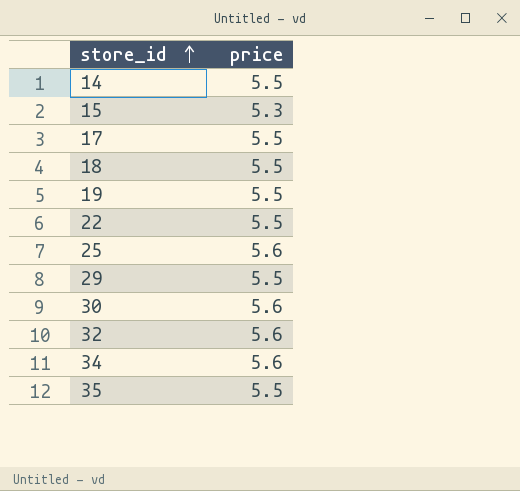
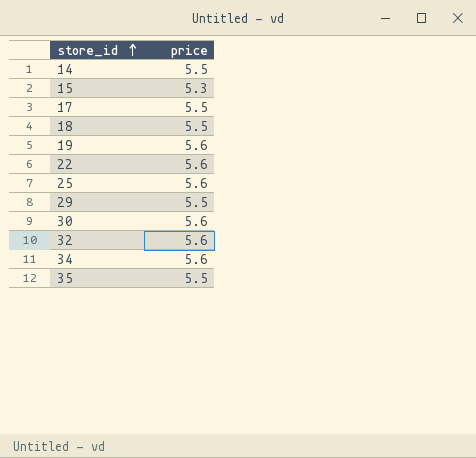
19 | price: 5.5 -> 5.6
22 | price: 5.5 -> 5.6

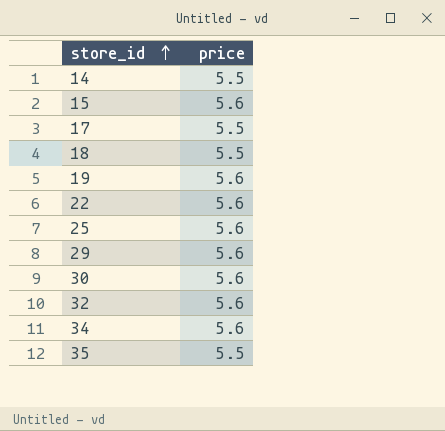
15 | price: 5.3 -> 5.6
29 | price: 5.5 -> 5.6

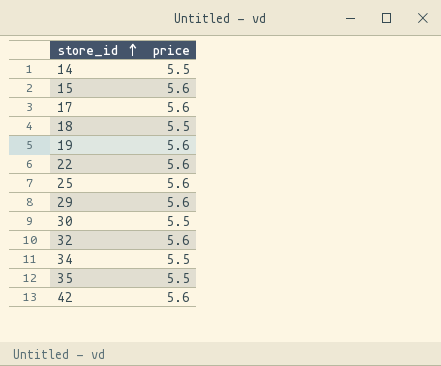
17 | price: 5.5 -> 5.6
30 | price: 5.6 -> 5.5
34 | price: 5.6 -> 5.5
row 42: none -> 5.6

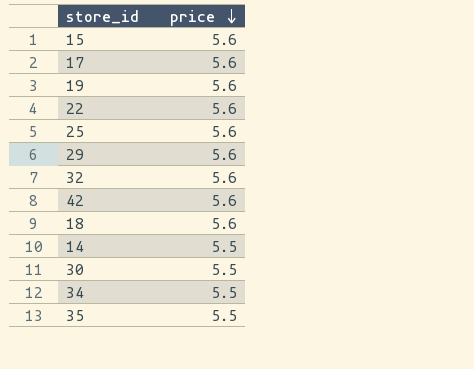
row order: store_id ascending -> price descending
18 | price: 5.5 -> 5.6

